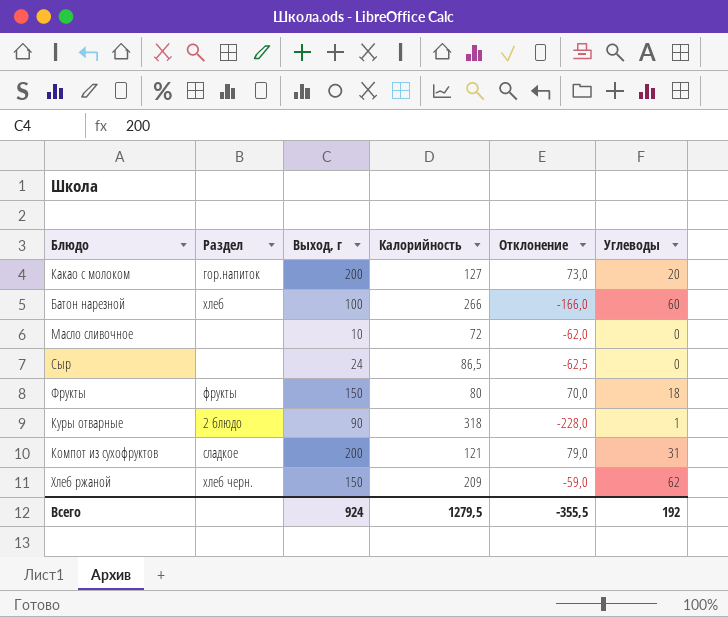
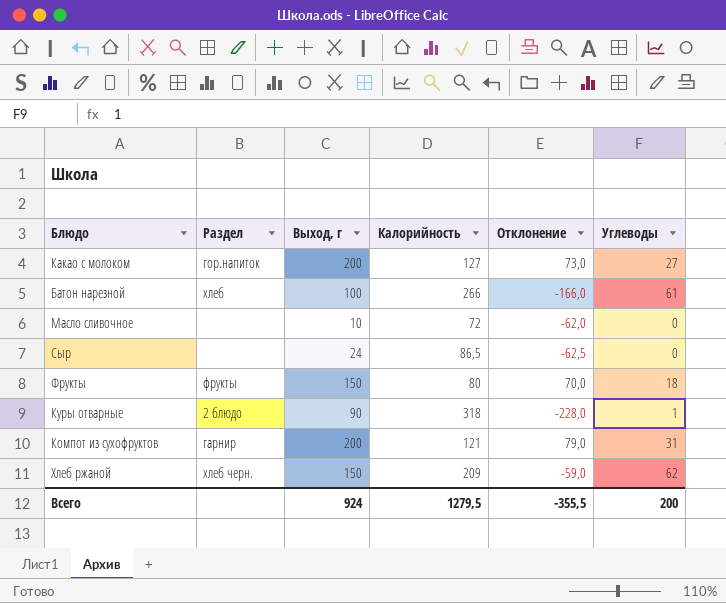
Какао с молоком | Углеводы: 20 -> 27
Батон нарезной | Углеводы: 60 -> 61
Компот из сухофруктов | Раздел: сладкое -> гарнир
Всего | Углеводы: 192 -> 200

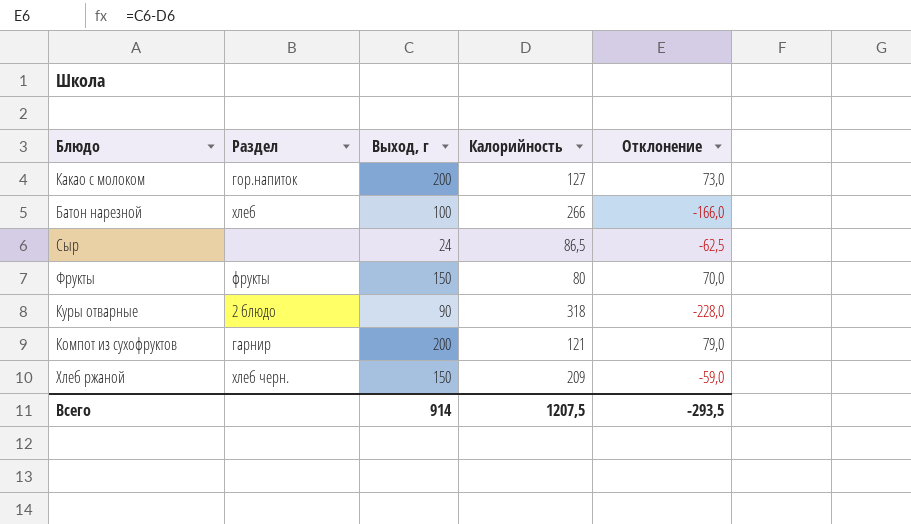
column Углеводы | position: 6 -> none
row Масло сливочное: none | 10 | 72 | -62,0 | 0 -> none
Всего | Выход, г: 924 -> 914
Всего | Калорийность: 1279,5 -> 1207,5
Всего | Отклонение: -355,5 -> -293,5

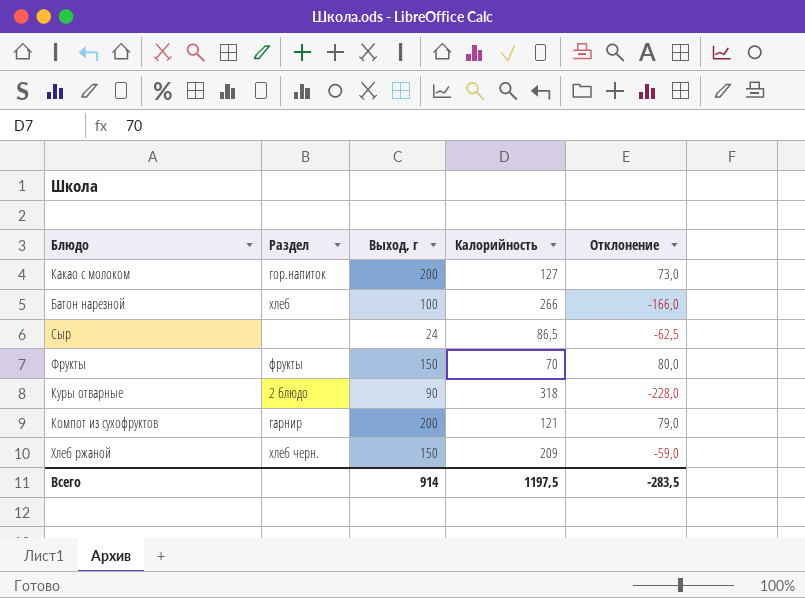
Фрукты | Калорийность: 80 -> 70
Фрукты | Отклонение: 70,0 -> 80,0
Всего | Калорийность: 1207,5 -> 1197,5
Всего | Отклонение: -293,5 -> -283,5

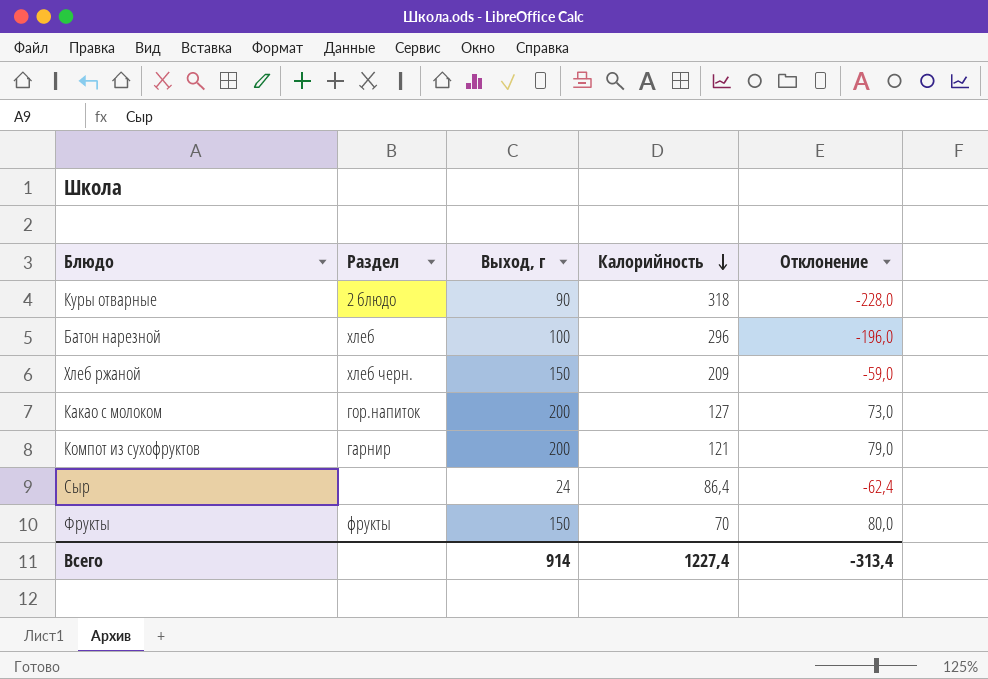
row order: none -> Калорийность descending
Батон нарезной | Калорийность: 266 -> 296
Батон нарезной | Отклонение: -166,0 -> -196,0
Сыр | Калорийность: 86,5 -> 86,4
Сыр | Отклонение: -62,5 -> -62,4
Всего | Калорийность: 1197,5 -> 1227,4
Всего | Отклонение: -283,5 -> -313,4

